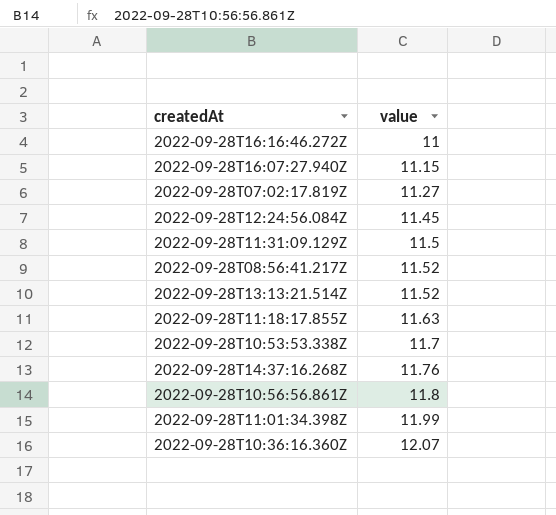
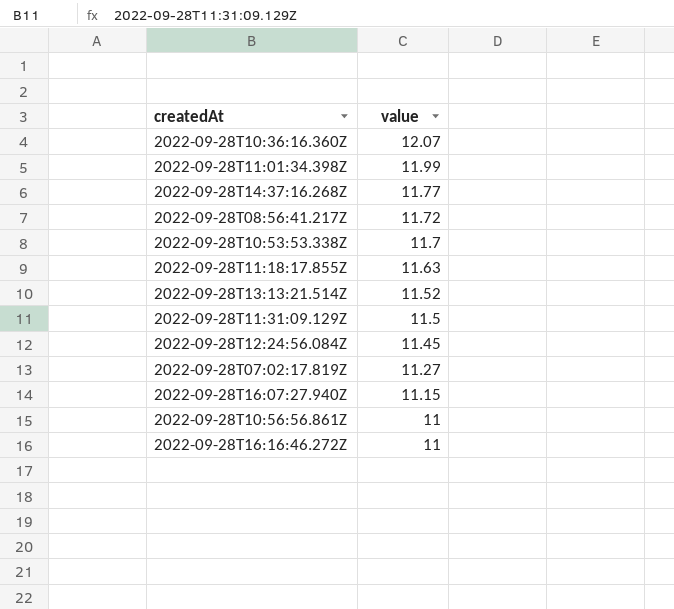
row order: value ascending -> value descending
2022-09-28T14:37:16.268Z | value: 11.76 -> 11.77
2022-09-28T08:56:41.217Z | value: 11.52 -> 11.72
2022-09-28T10:56:56.861Z | value: 11.8 -> 11

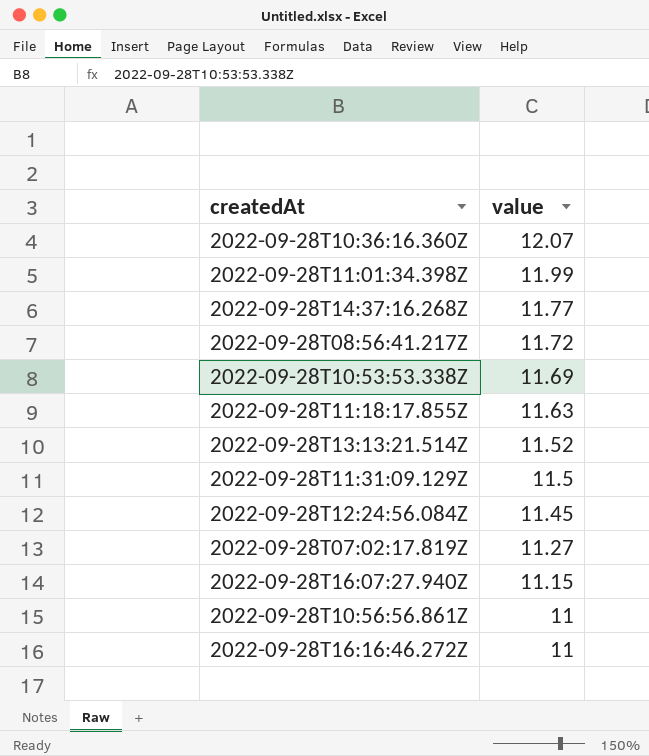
2022-09-28T10:53:53.338Z | value: 11.7 -> 11.69

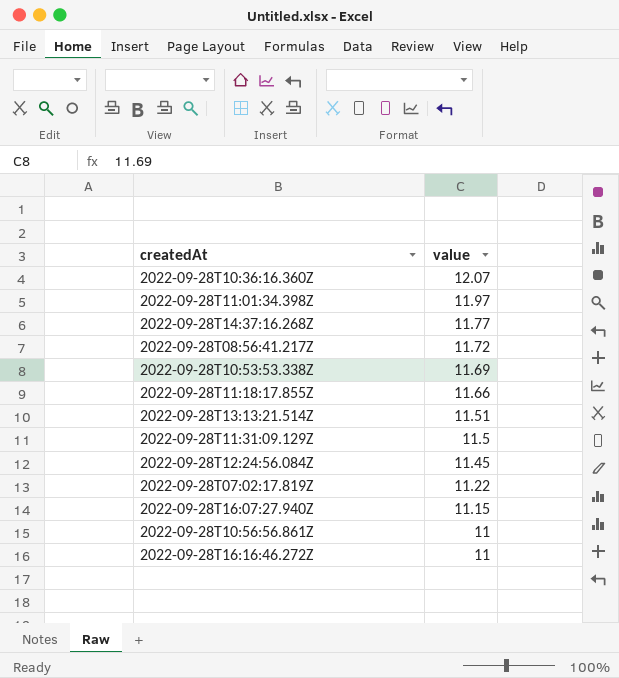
2022-09-28T11:01:34.398Z | value: 11.99 -> 11.97
2022-09-28T11:18:17.855Z | value: 11.63 -> 11.66
2022-09-28T13:13:21.514Z | value: 11.52 -> 11.51
2022-09-28T07:02:17.819Z | value: 11.27 -> 11.22

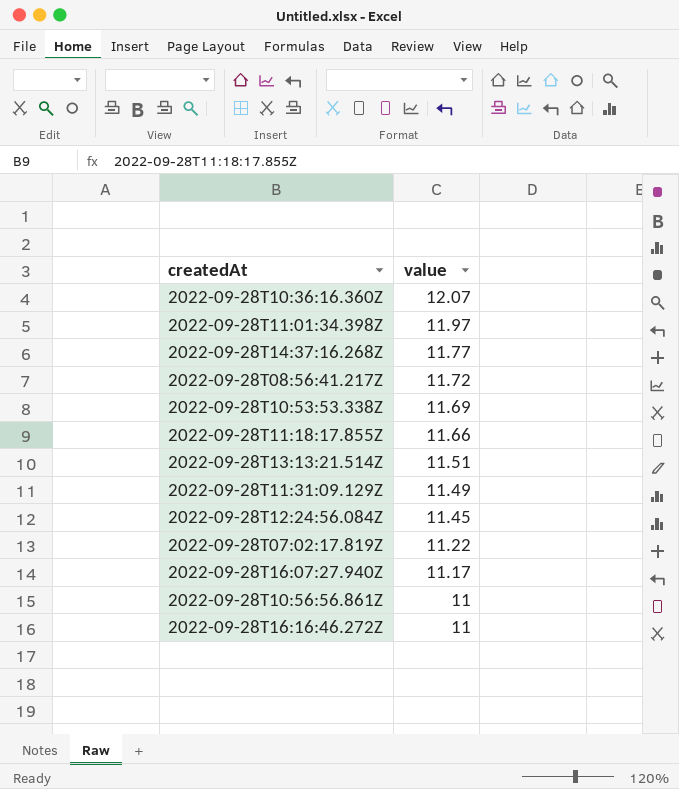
2022-09-28T11:31:09.129Z | value: 11.5 -> 11.49
2022-09-28T16:07:27.940Z | value: 11.15 -> 11.17

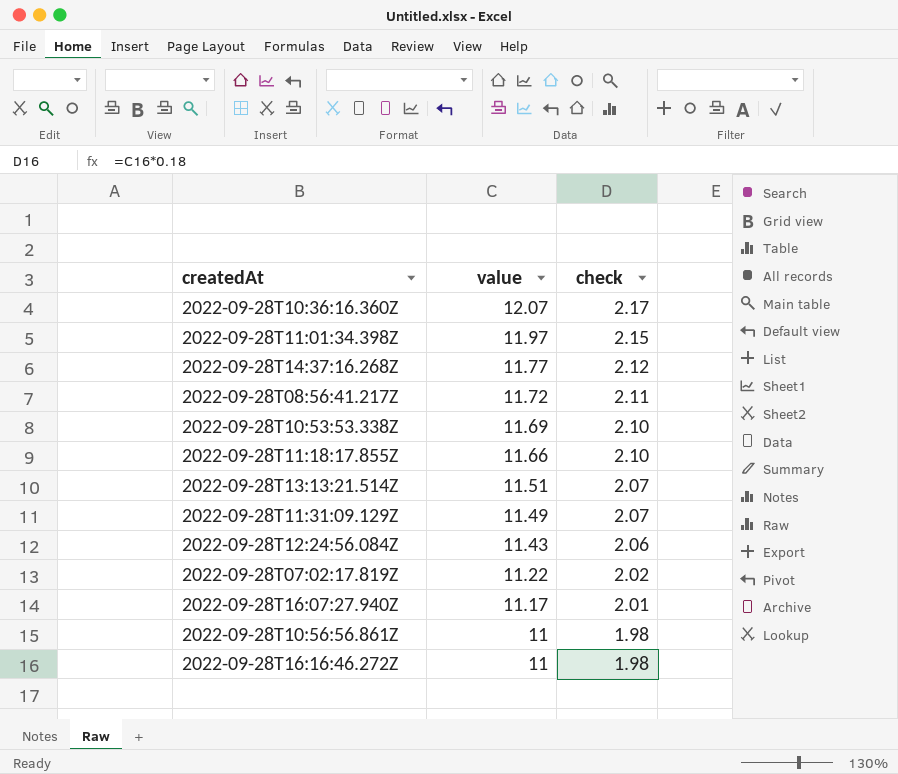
column check | formula: none -> [value] * 0.18
2022-09-28T12:24:56.084Z | value: 11.45 -> 11.43

